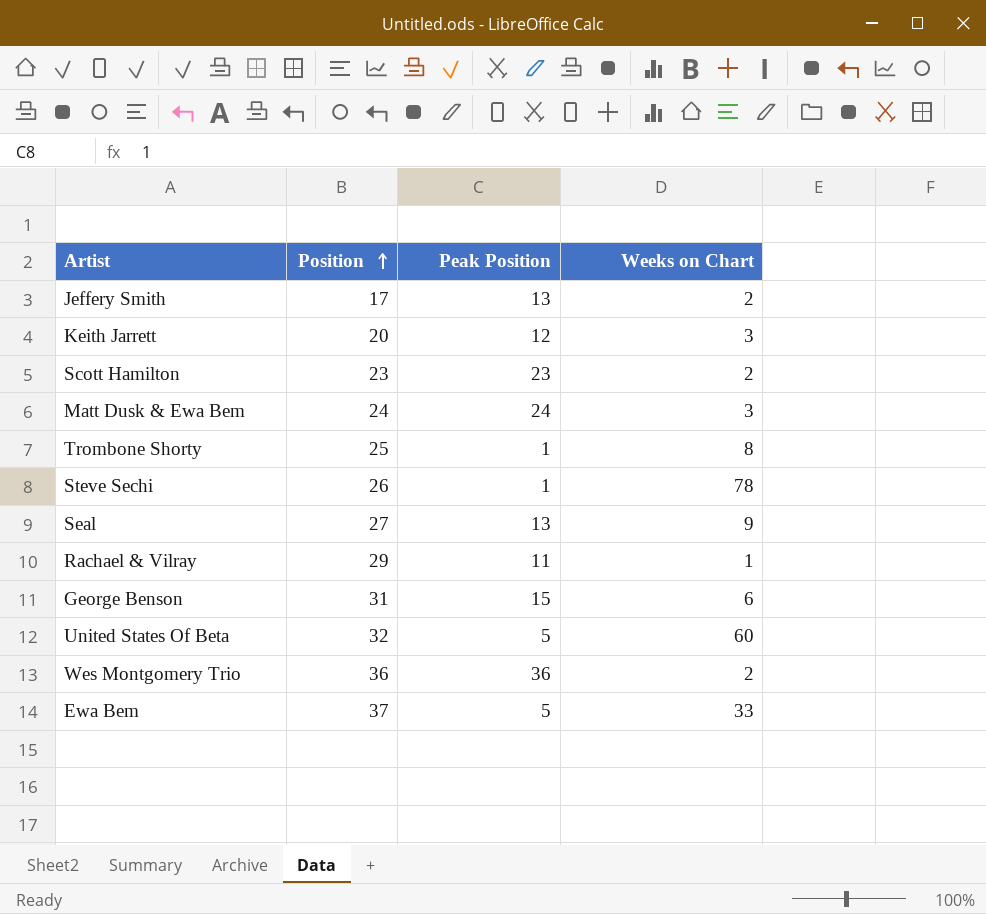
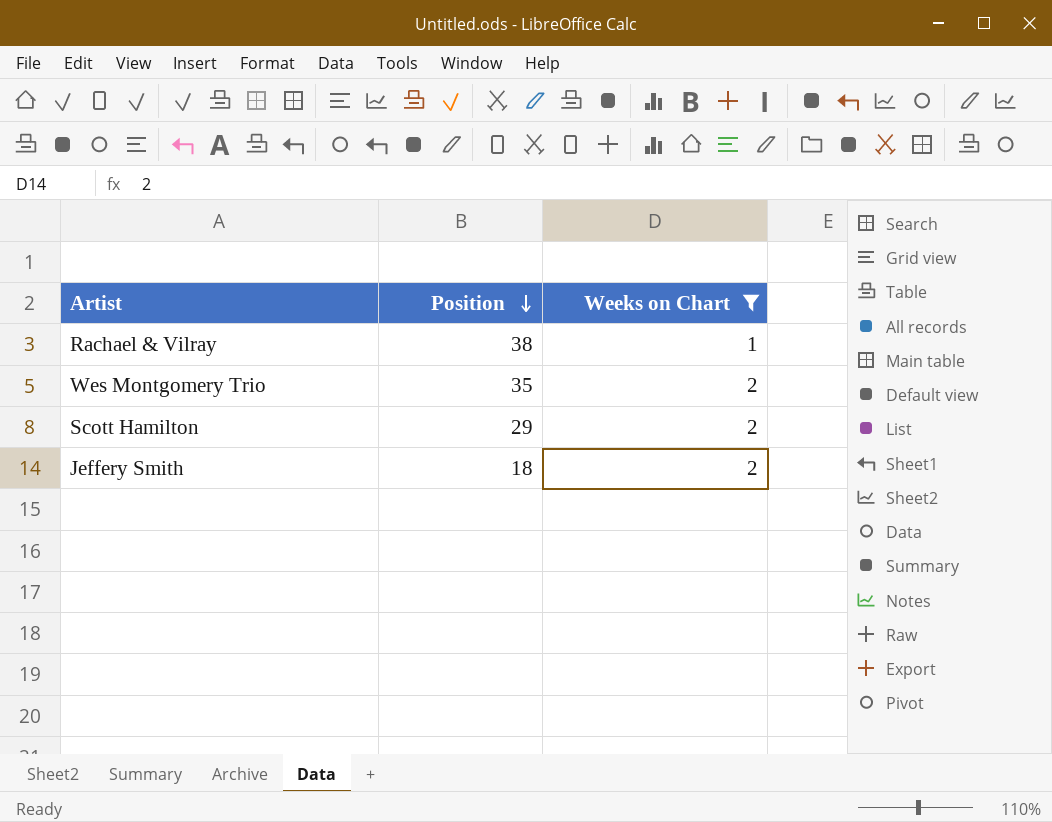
filter: none -> Weeks on Chart <= 2
row order: Position ascending -> Position descending
column Peak Position | position: 3 -> none
Rachael & Vilray | Position: 29 -> 38
Wes Montgomery Trio | Position: 36 -> 35
Scott Hamilton | Position: 23 -> 29
Jeffery Smith | Position: 17 -> 18

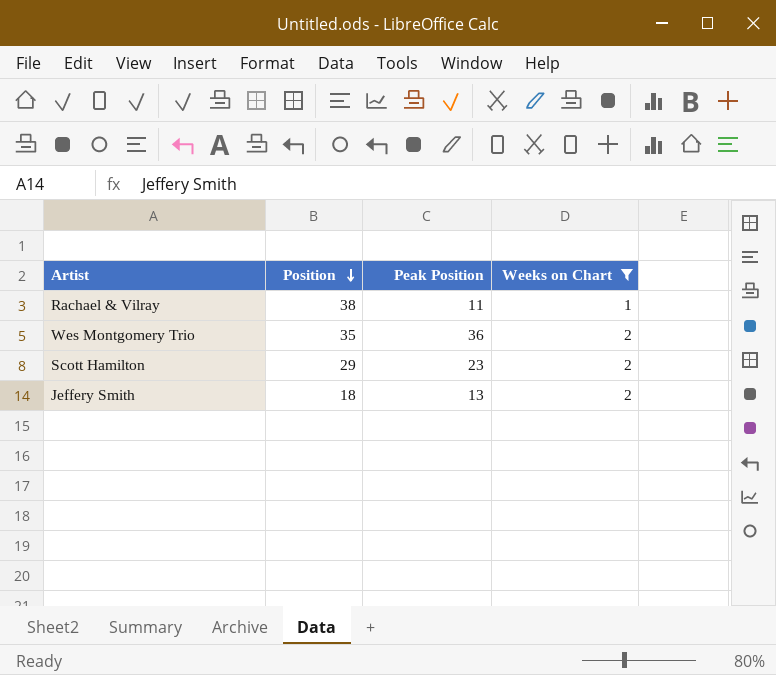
column Peak Position | position: none -> 3

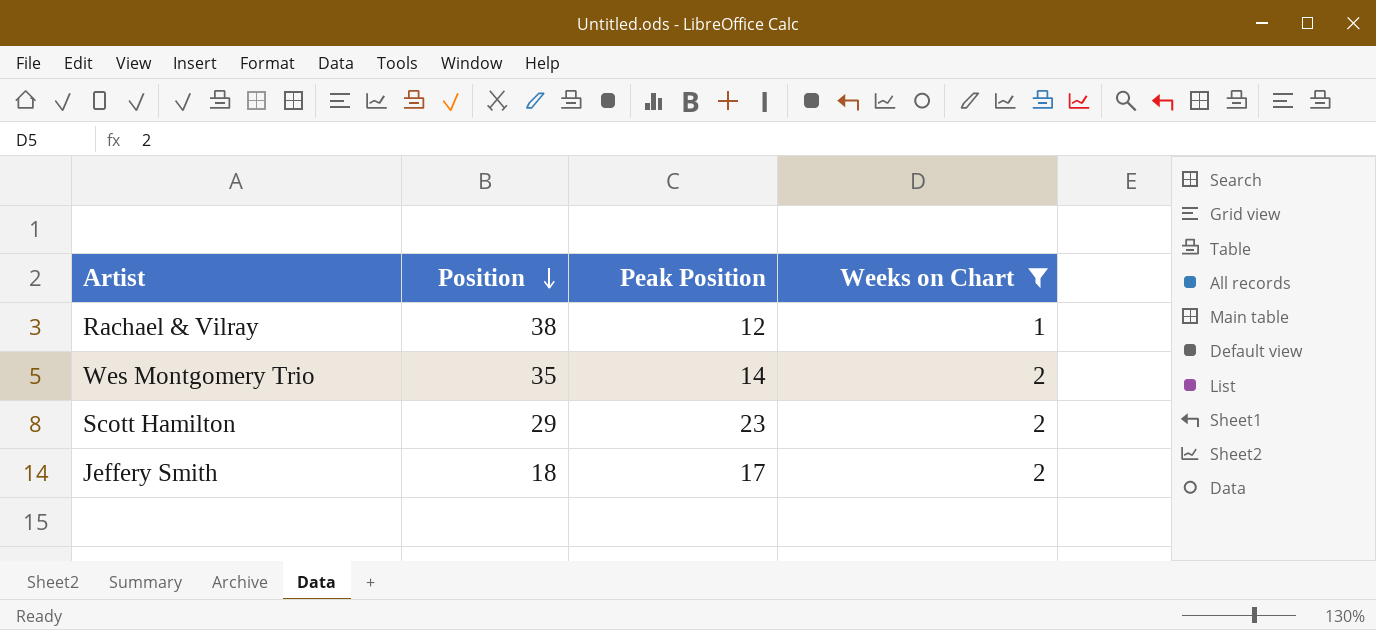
Rachael & Vilray | Peak Position: 11 -> 12
Wes Montgomery Trio | Peak Position: 36 -> 14
Jeffery Smith | Peak Position: 13 -> 17

